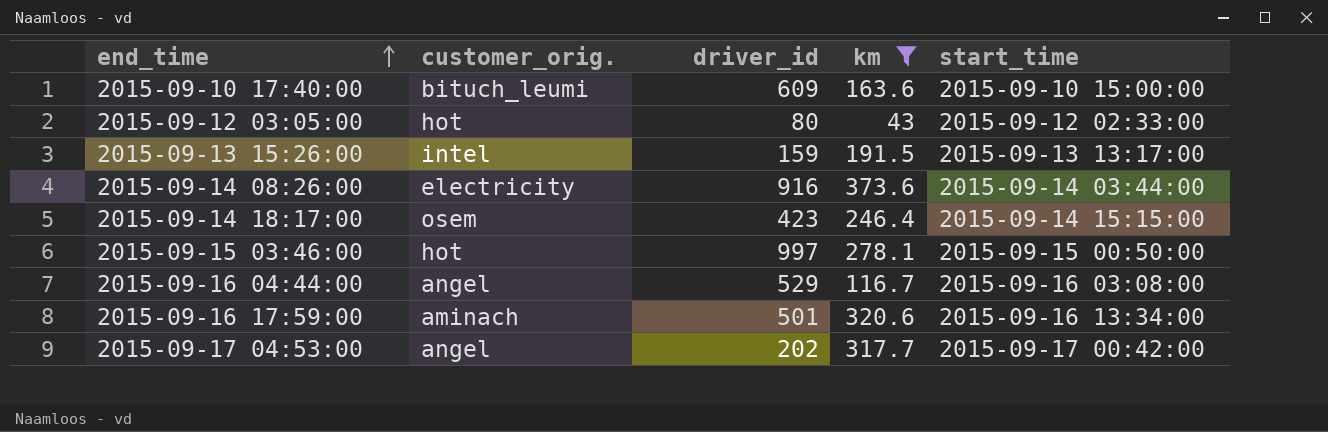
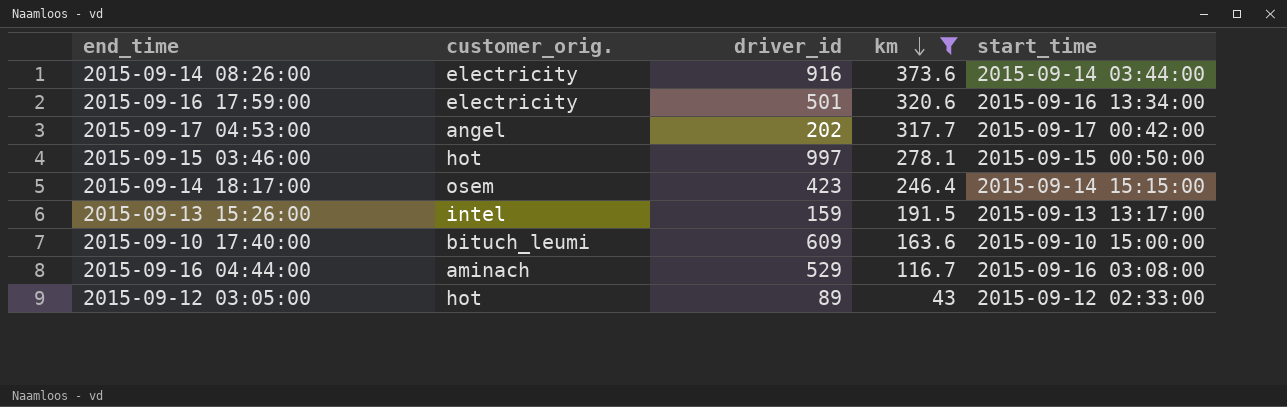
row order: end_time ascending -> km descending
2015-09-16 17:59:00 | customer_orig.: aminach -> electricity
2015-09-16 04:44:00 | customer_orig.: angel -> aminach
2015-09-12 03:05:00 | driver_id: 80 -> 89

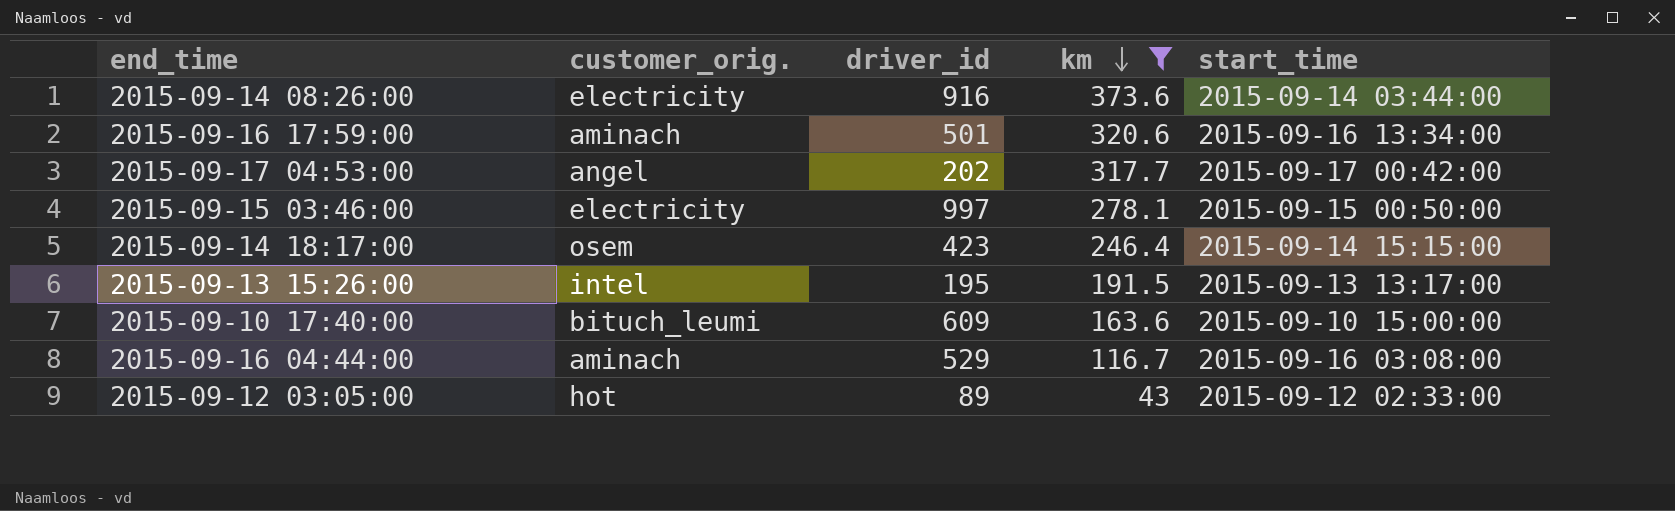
2015-09-16 17:59:00 | customer_orig.: electricity -> aminach
2015-09-15 03:46:00 | customer_orig.: hot -> electricity
2015-09-13 15:26:00 | driver_id: 159 -> 195

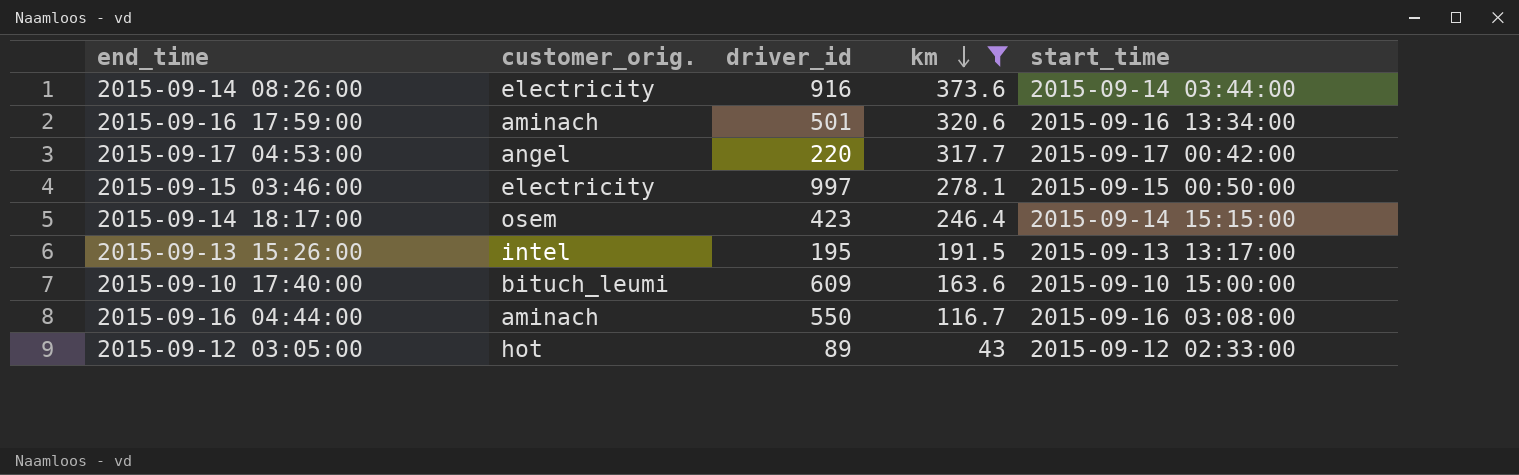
2015-09-17 04:53:00 | driver_id: 202 -> 220
2015-09-16 04:44:00 | driver_id: 529 -> 550

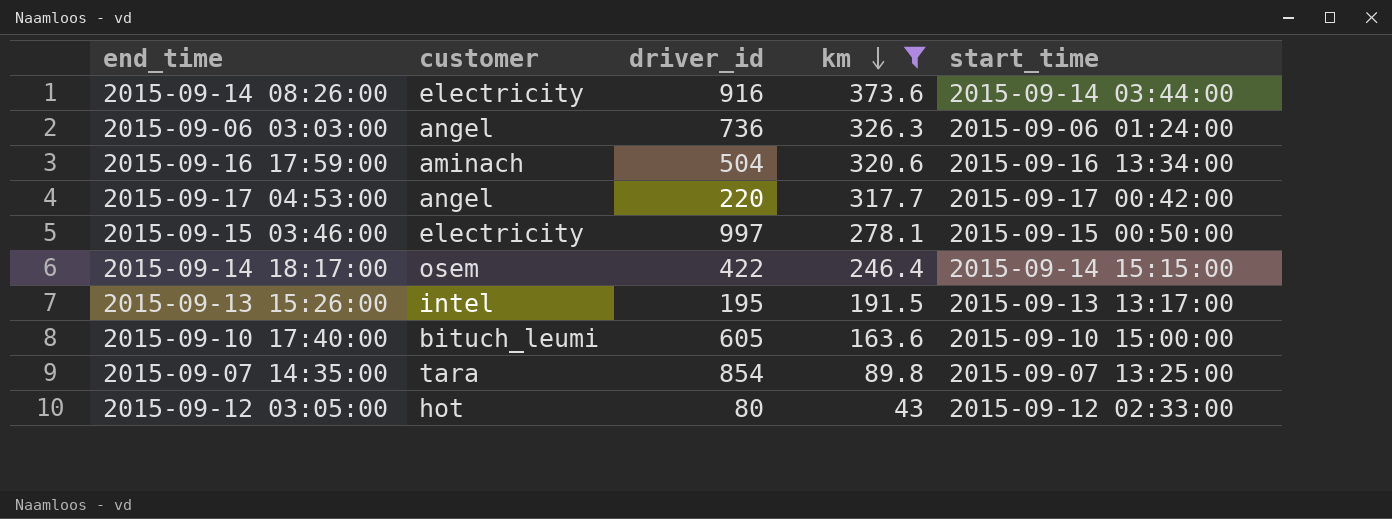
column name: customer_orig. -> customer
row 2015-09-16 04:44:00: aminach | 550 | 116.7 | 2015-09-16 03:08:00 -> none
row 2015-09-06 03:03:00: none -> angel | 736 | 326.3 | 2015-09-06 01:24:00
2015-09-16 17:59:00 | driver_id: 501 -> 504
2015-09-14 18:17:00 | driver_id: 423 -> 422
2015-09-10 17:40:00 | driver_id: 609 -> 605
row 2015-09-07 14:35:00: none -> tara | 854 | 89.8 | 2015-09-07 13:25:00
2015-09-12 03:05:00 | driver_id: 89 -> 80

